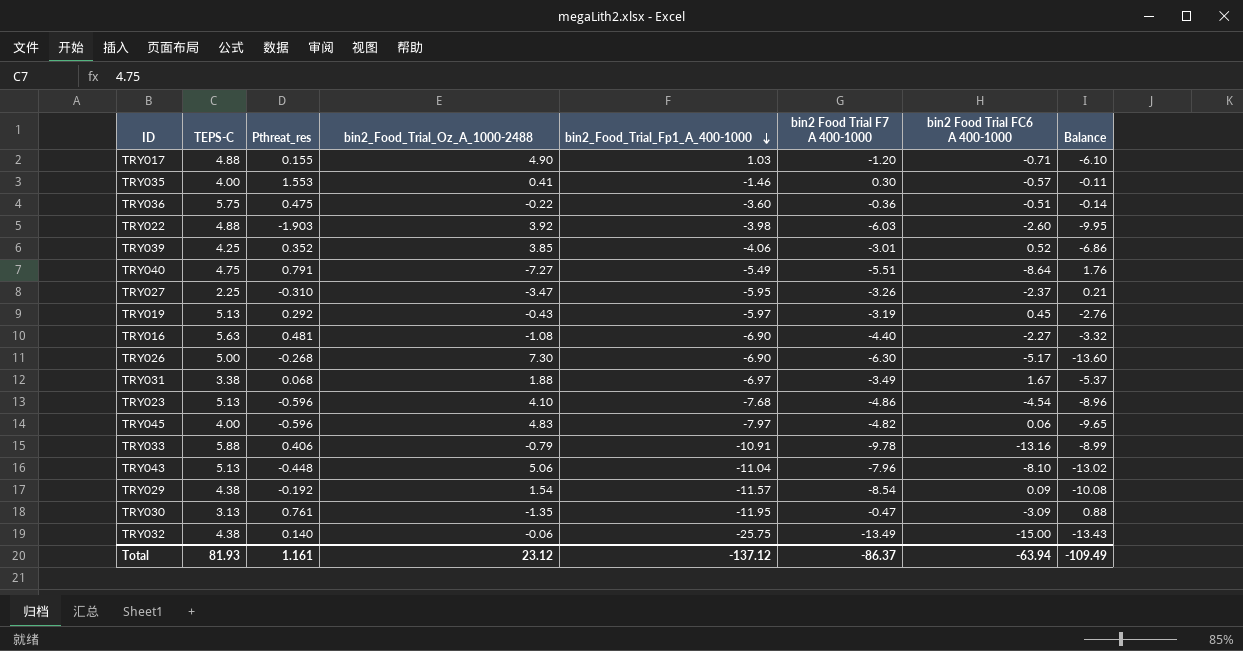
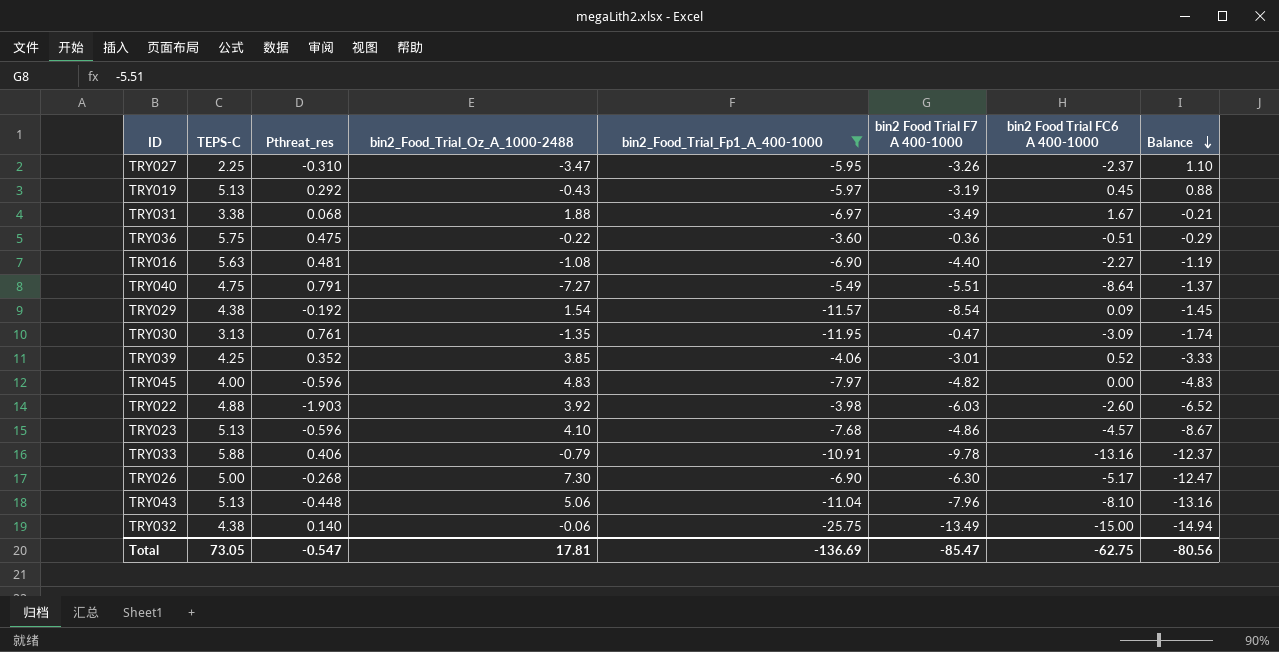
filter: none -> bin2_Food_Trial_Fp1_A_400-1000 <= -3.60
row order: bin2_Food_Trial_Fp1_A_400-1000 descending -> Balance descending
column Balance | formula: [bin2 Food Trial F7 A 400-1000] - [bin2_Food_Trial_Oz_A_1000-2488] -> [bin2 Food Trial FC6 A 400-1000] - [bin2_Food_Trial_Oz_A_1000-2488]
TRY045 | bin2 Food Trial FC6 A 400-1000: 0.06 -> 0.00
TRY023 | bin2 Food Trial FC6 A 400-1000: -4.54 -> -4.57
Total | TEPS-C: 81.93 -> 73.05
Total | Pthreat_res: 1.161 -> -0.547
Total | bin2_Food_Trial_Oz_A_1000-2488: 23.12 -> 17.81
Total | bin2_Food_Trial_Fp1_A_400-1000: -137.12 -> -136.69
Total | bin2 Food Trial F7 A 400-1000: -86.37 -> -85.47
Total | bin2 Food Trial FC6 A 400-1000: -63.94 -> -62.75
Total | Balance: -109.49 -> -80.56

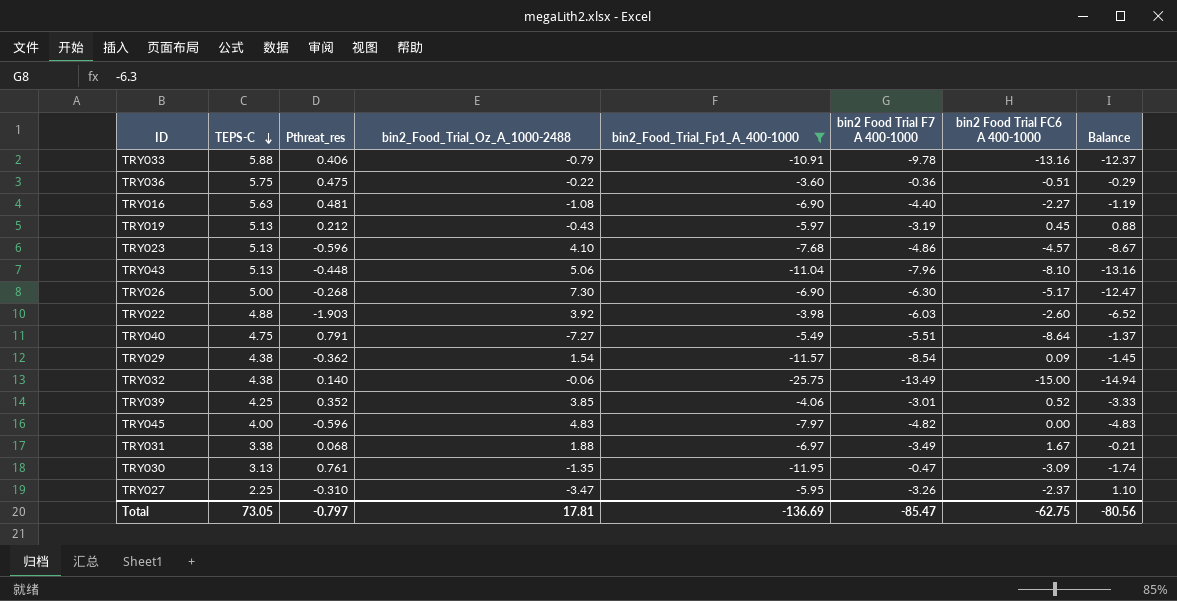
row order: Balance descending -> TEPS-C descending
TRY019 | Pthreat_res: 0.292 -> 0.212
TRY029 | Pthreat_res: -0.192 -> -0.362
Total | Pthreat_res: -0.547 -> -0.797

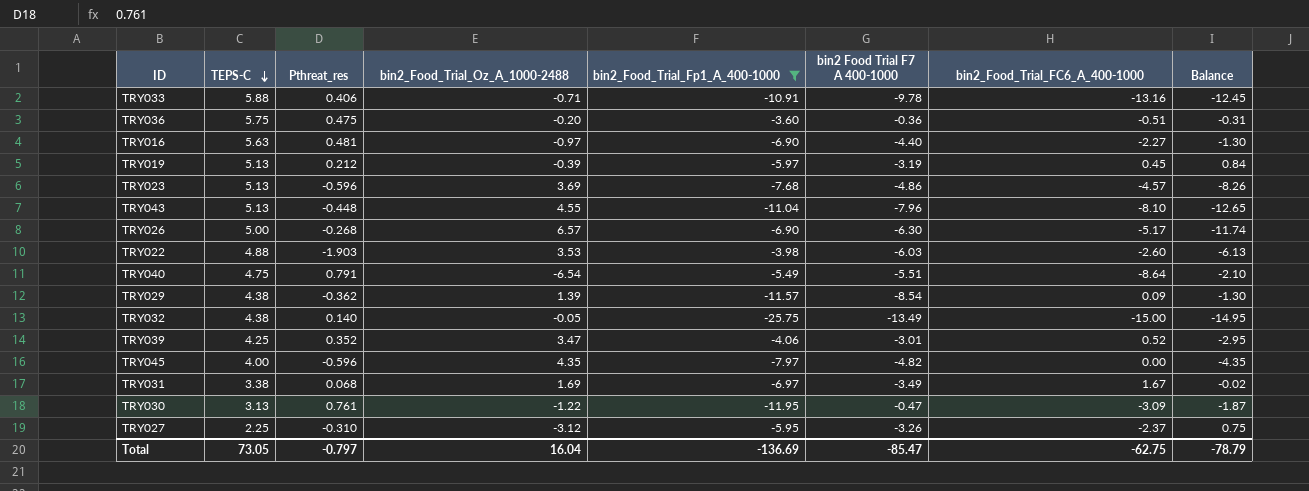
column name: bin2 Food Trial FC6 A 400-1000 -> bin2_Food_Trial_FC6_A_400-1000
TRY033 | bin2_Food_Trial_Oz_A_1000-2488: -0.79 -> -0.71
TRY033 | Balance: -12.37 -> -12.45
TRY036 | bin2_Food_Trial_Oz_A_1000-2488: -0.22 -> -0.20
TRY036 | Balance: -0.29 -> -0.31
TRY016 | bin2_Food_Trial_Oz_A_1000-2488: -1.08 -> -0.97
TRY016 | Balance: -1.19 -> -1.30
TRY019 | bin2_Food_Trial_Oz_A_1000-2488: -0.43 -> -0.39
TRY019 | Balance: 0.88 -> 0.84
TRY023 | bin2_Food_Trial_Oz_A_1000-2488: 4.10 -> 3.69
TRY023 | Balance: -8.67 -> -8.26
TRY043 | bin2_Food_Trial_Oz_A_1000-2488: 5.06 -> 4.55
TRY043 | Balance: -13.16 -> -12.65
TRY026 | bin2_Food_Trial_Oz_A_1000-2488: 7.30 -> 6.57
TRY026 | Balance: -12.47 -> -11.74
TRY022 | bin2_Food_Trial_Oz_A_1000-2488: 3.92 -> 3.53
TRY022 | Balance: -6.52 -> -6.13
TRY040 | bin2_Food_Trial_Oz_A_1000-2488: -7.27 -> -6.54
TRY040 | Balance: -1.37 -> -2.10
TRY029 | bin2_Food_Trial_Oz_A_1000-2488: 1.54 -> 1.39
TRY029 | Balance: -1.45 -> -1.30
TRY032 | bin2_Food_Trial_Oz_A_1000-2488: -0.06 -> -0.05
TRY032 | Balance: -14.94 -> -14.95
TRY039 | bin2_Food_Trial_Oz_A_1000-2488: 3.85 -> 3.47
TRY039 | Balance: -3.33 -> -2.95
TRY045 | bin2_Food_Trial_Oz_A_1000-2488: 4.83 -> 4.35
TRY045 | Balance: -4.83 -> -4.35
TRY031 | bin2_Food_Trial_Oz_A_1000-2488: 1.88 -> 1.69
TRY031 | Balance: -0.21 -> -0.02
TRY030 | bin2_Food_Trial_Oz_A_1000-2488: -1.35 -> -1.22
TRY030 | Balance: -1.74 -> -1.87
TRY027 | bin2_Food_Trial_Oz_A_1000-2488: -3.47 -> -3.12
TRY027 | Balance: 1.10 -> 0.75
Total | bin2_Food_Trial_Oz_A_1000-2488: 17.81 -> 16.04
Total | Balance: -80.56 -> -78.79

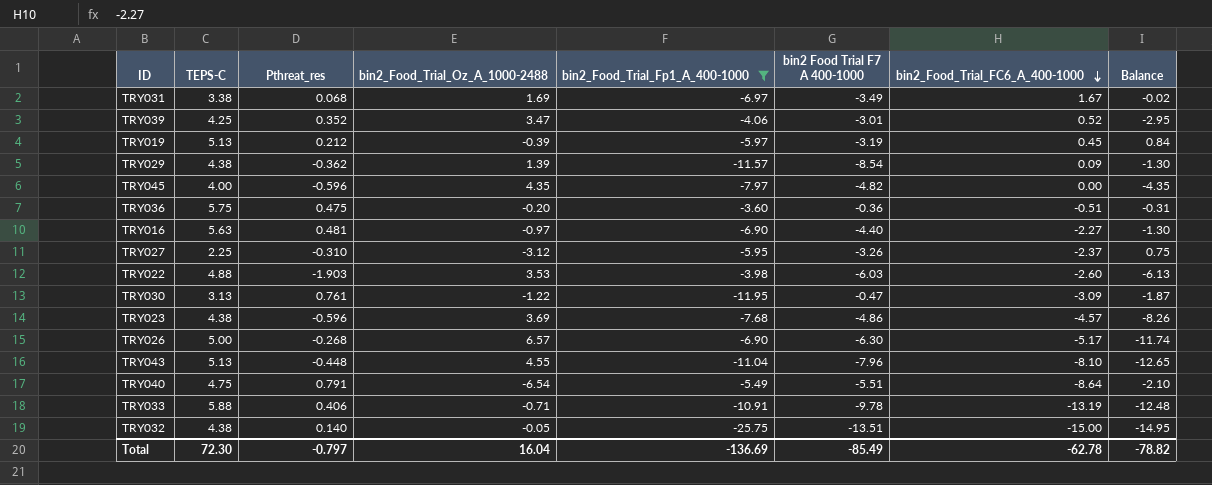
row order: TEPS-C descending -> bin2_Food_Trial_FC6_A_400-1000 descending
TRY023 | TEPS-C: 5.13 -> 4.38
TRY033 | bin2_Food_Trial_FC6_A_400-1000: -13.16 -> -13.19
TRY033 | Balance: -12.45 -> -12.48
TRY032 | bin2 Food Trial F7 A 400-1000: -13.49 -> -13.51
Total | TEPS-C: 73.05 -> 72.30
Total | bin2 Food Trial F7 A 400-1000: -85.47 -> -85.49
Total | bin2_Food_Trial_FC6_A_400-1000: -62.75 -> -62.78
Total | Balance: -78.79 -> -78.82

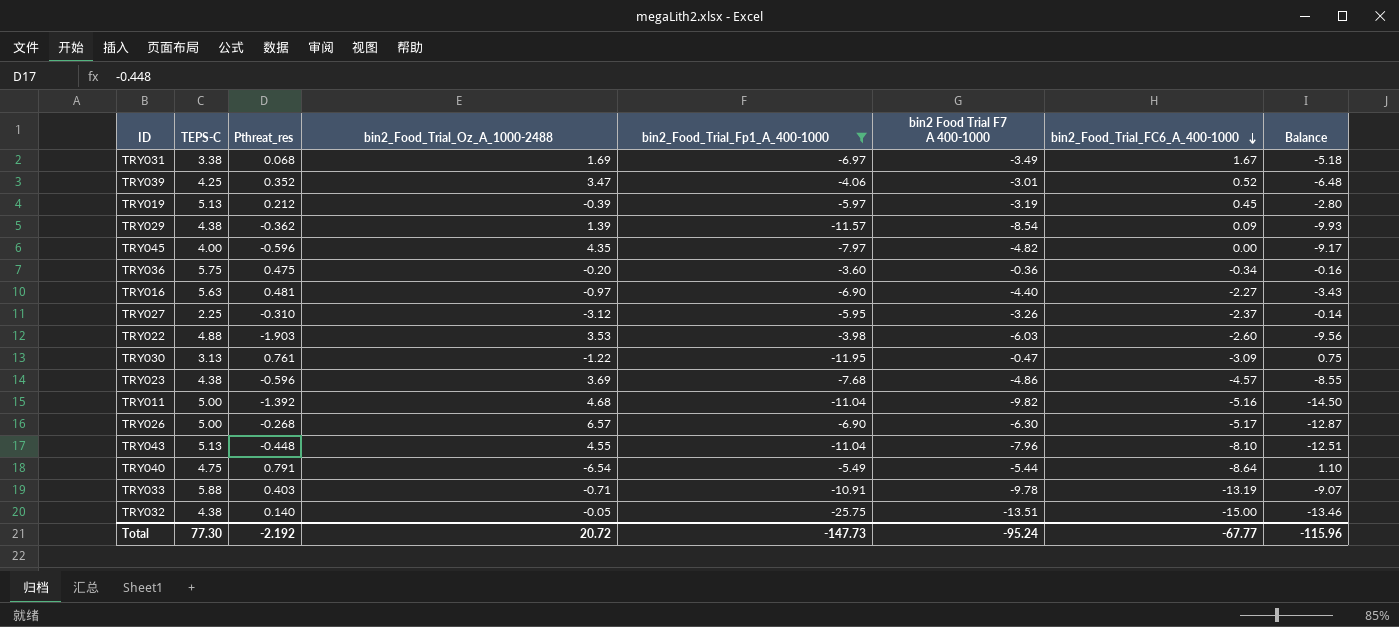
column Balance | formula: [bin2_Food_Trial_FC6_A_400-1000] - [bin2_Food_Trial_Oz_A_1000-2488] -> [bin2 Food Trial F7 A 400-1000] - [bin2_Food_Trial_Oz_A_1000-2488]
TRY036 | bin2_Food_Trial_FC6_A_400-1000: -0.51 -> -0.34
row TRY011: none -> 5.00 | -1.392 | 4.68 | -11.04 | -9.82 | -5.16 | -14.50
TRY040 | bin2 Food Trial F7 A 400-1000: -5.51 -> -5.44
TRY033 | Pthreat_res: 0.406 -> 0.403
Total | TEPS-C: 72.30 -> 77.30
Total | Pthreat_res: -0.797 -> -2.192
Total | bin2_Food_Trial_Oz_A_1000-2488: 16.04 -> 20.72
Total | bin2_Food_Trial_Fp1_A_400-1000: -136.69 -> -147.73
Total | bin2 Food Trial F7 A 400-1000: -85.49 -> -95.24
Total | bin2_Food_Trial_FC6_A_400-1000: -62.78 -> -67.77
Total | Balance: -78.82 -> -115.96

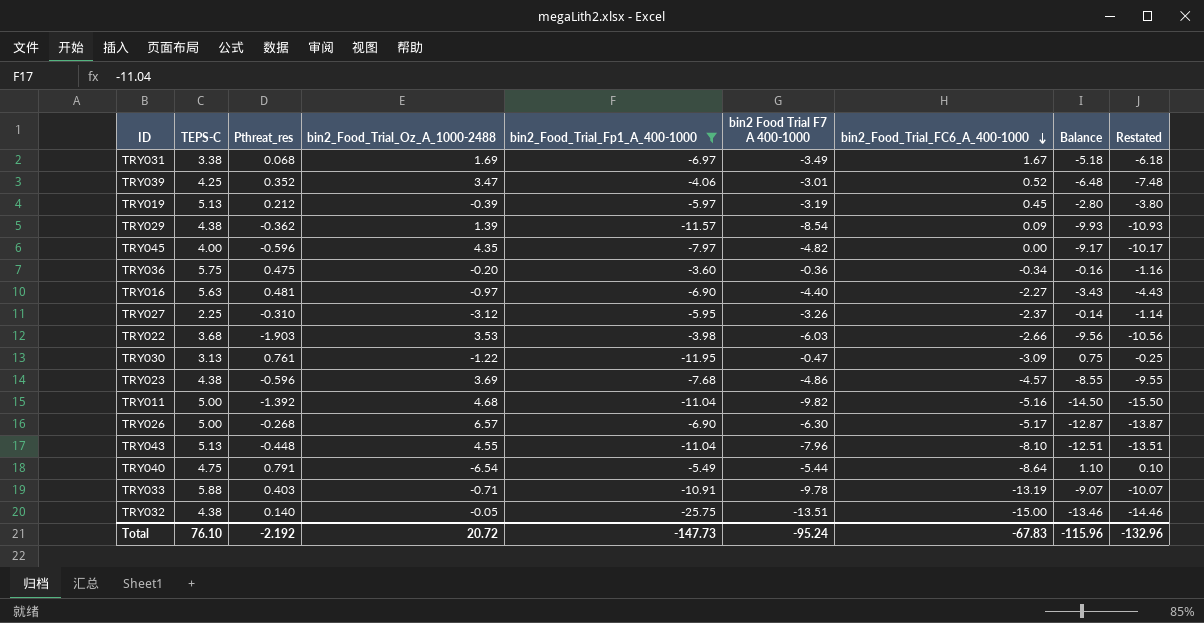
column Restated | formula: none -> [Balance] - 1
TRY022 | TEPS-C: 4.88 -> 3.68
TRY022 | bin2_Food_Trial_FC6_A_400-1000: -2.60 -> -2.66
Total | TEPS-C: 77.30 -> 76.10
Total | bin2_Food_Trial_FC6_A_400-1000: -67.77 -> -67.83

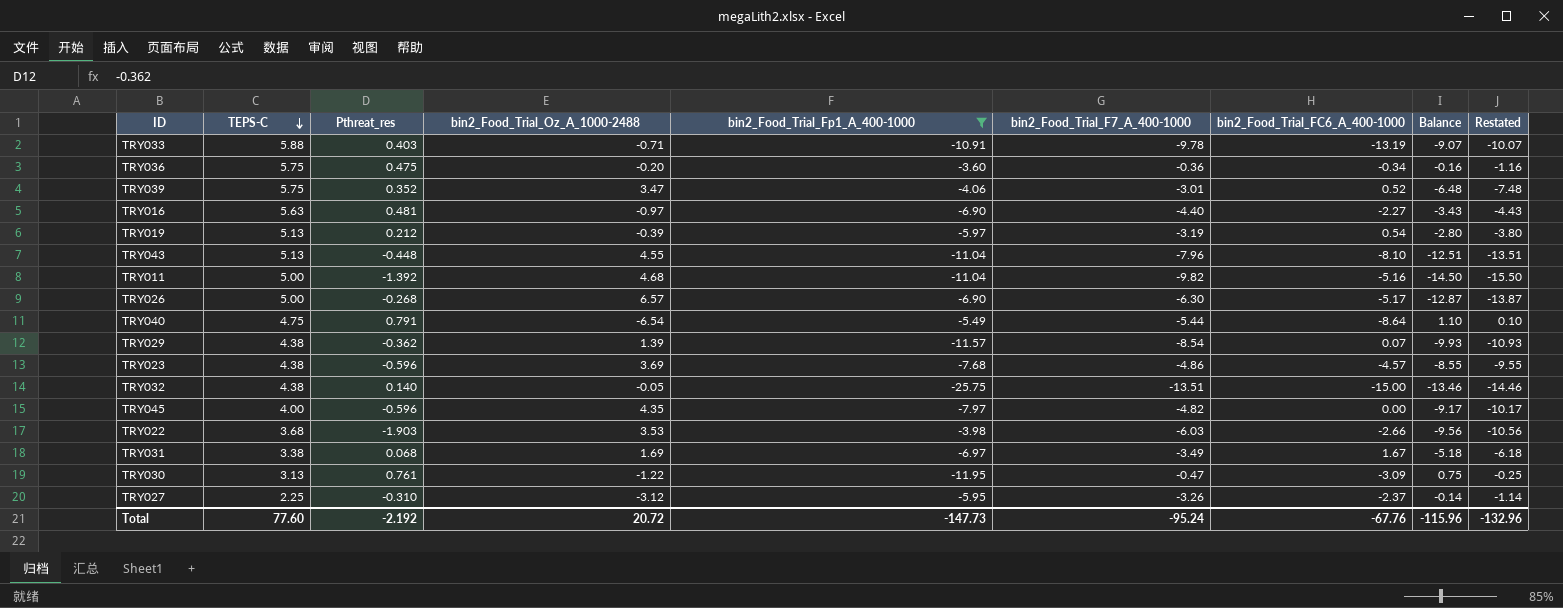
row order: bin2_Food_Trial_FC6_A_400-1000 descending -> TEPS-C descending
column name: bin2 Food Trial F7 A 400-1000 -> bin2_Food_Trial_F7_A_400-1000
TRY039 | TEPS-C: 4.25 -> 5.75
TRY019 | bin2_Food_Trial_FC6_A_400-1000: 0.45 -> 0.54
TRY029 | bin2_Food_Trial_FC6_A_400-1000: 0.09 -> 0.07
Total | TEPS-C: 76.10 -> 77.60
Total | bin2_Food_Trial_FC6_A_400-1000: -67.83 -> -67.76

